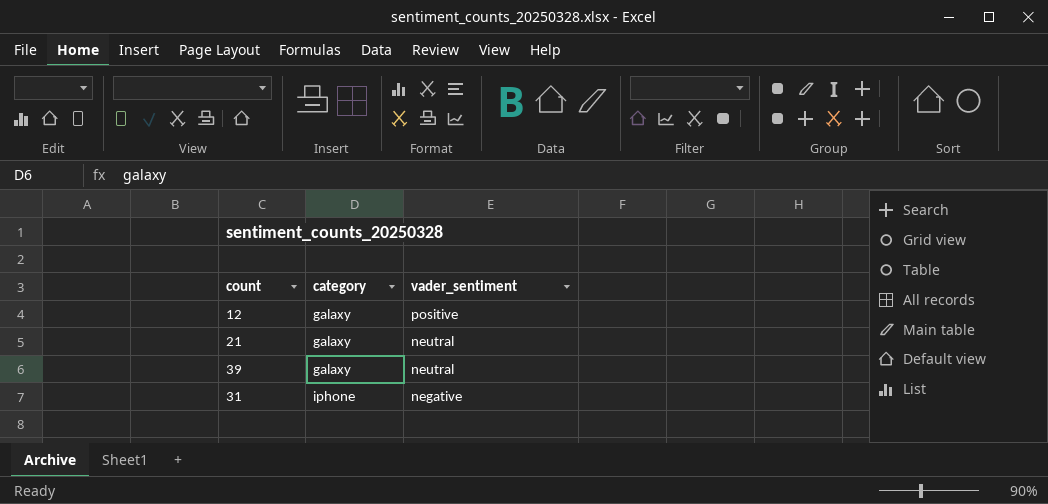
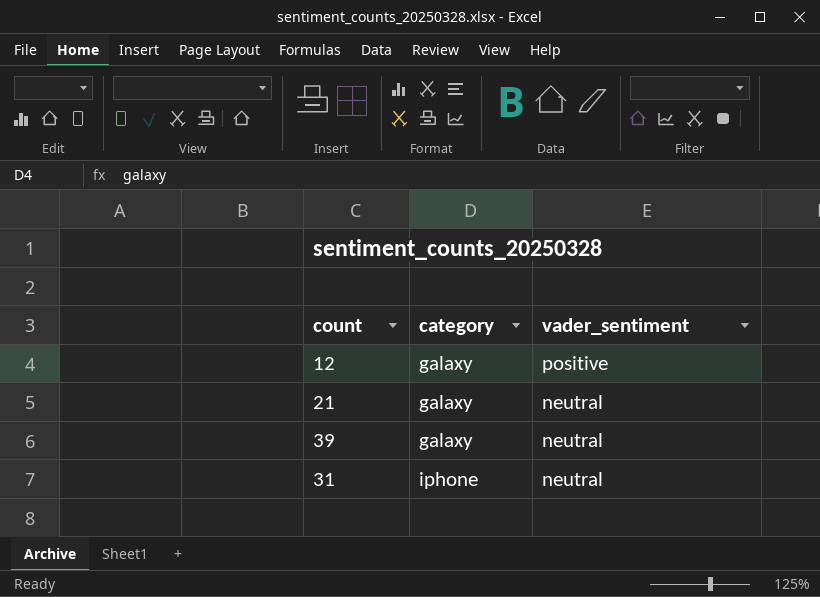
31 | vader_sentiment: negative -> neutral

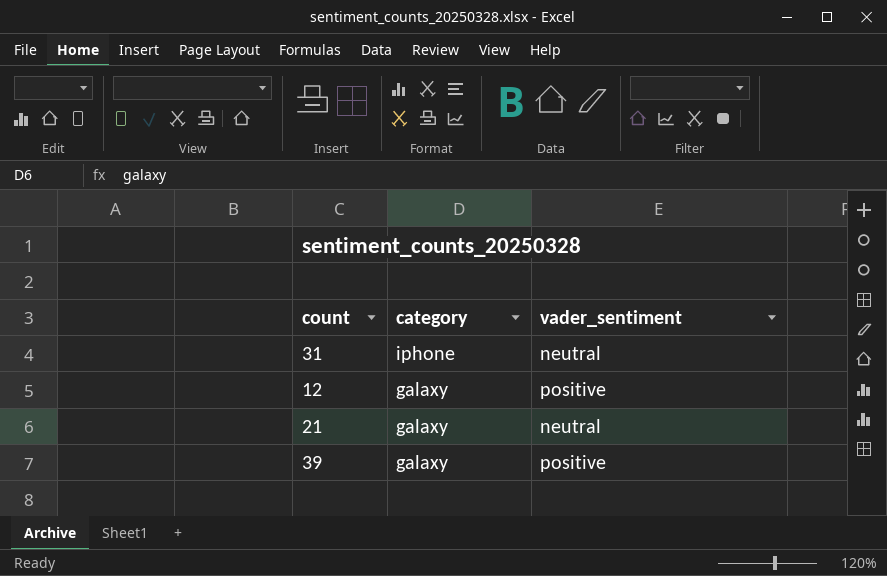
row order: category ascending -> category descending
39 | vader_sentiment: neutral -> positive

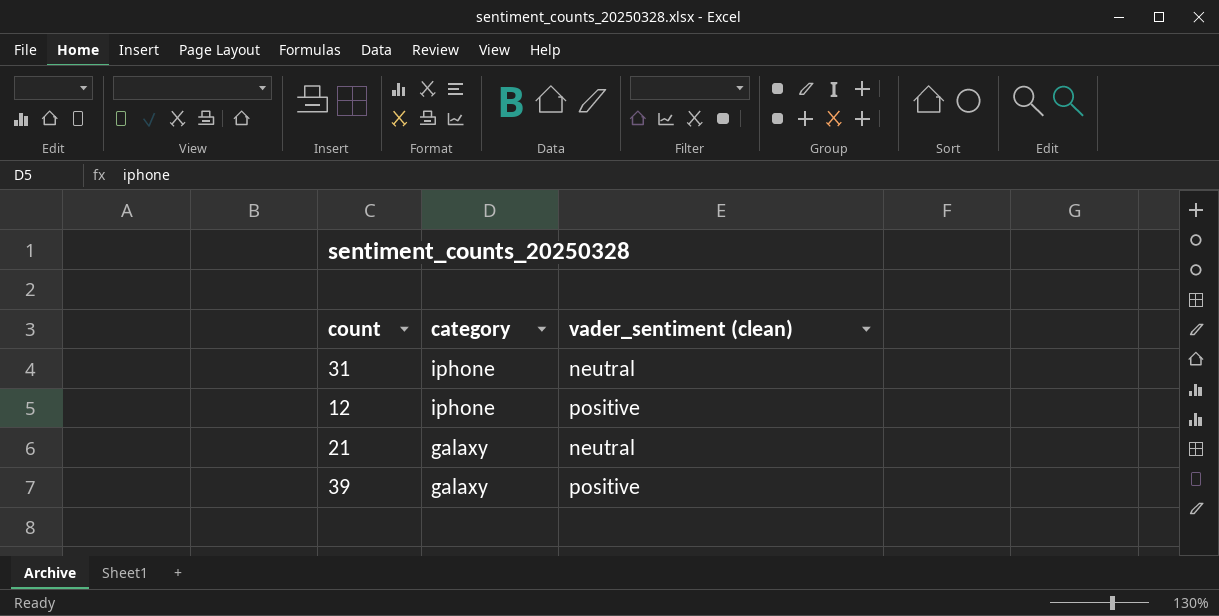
column name: vader_sentiment -> vader_sentiment (clean)
12 | category: galaxy -> iphone

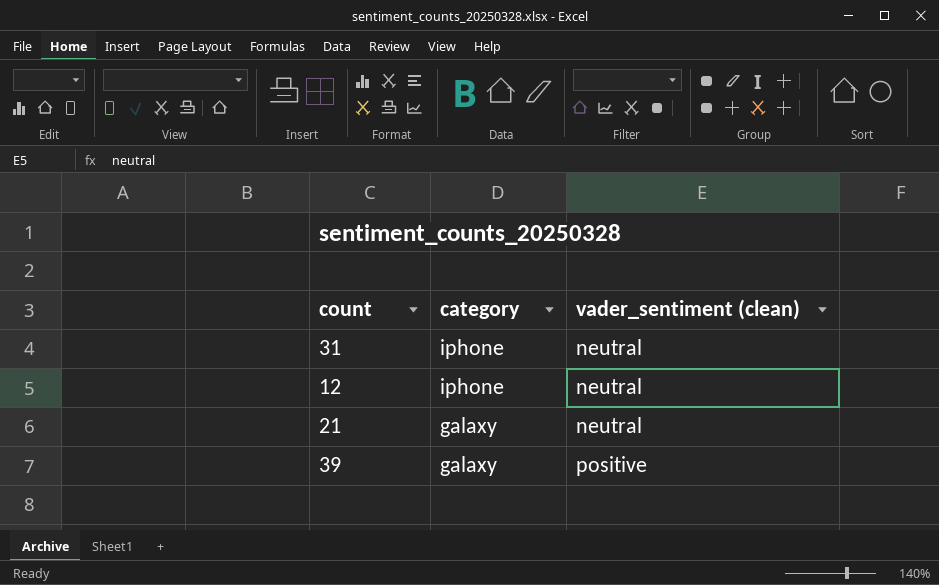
12 | vader_sentiment (clean): positive -> neutral

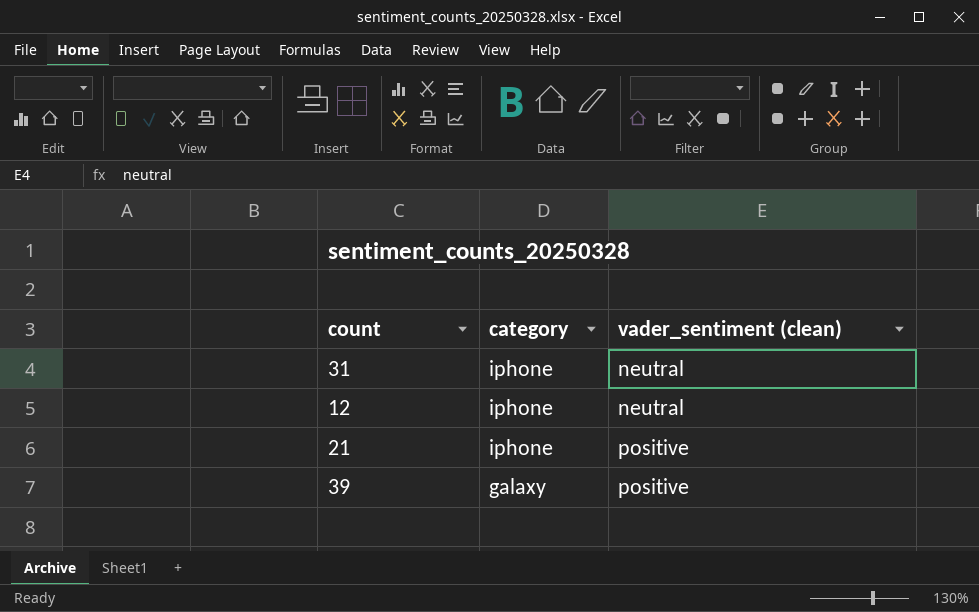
21 | category: galaxy -> iphone
21 | vader_sentiment (clean): neutral -> positive

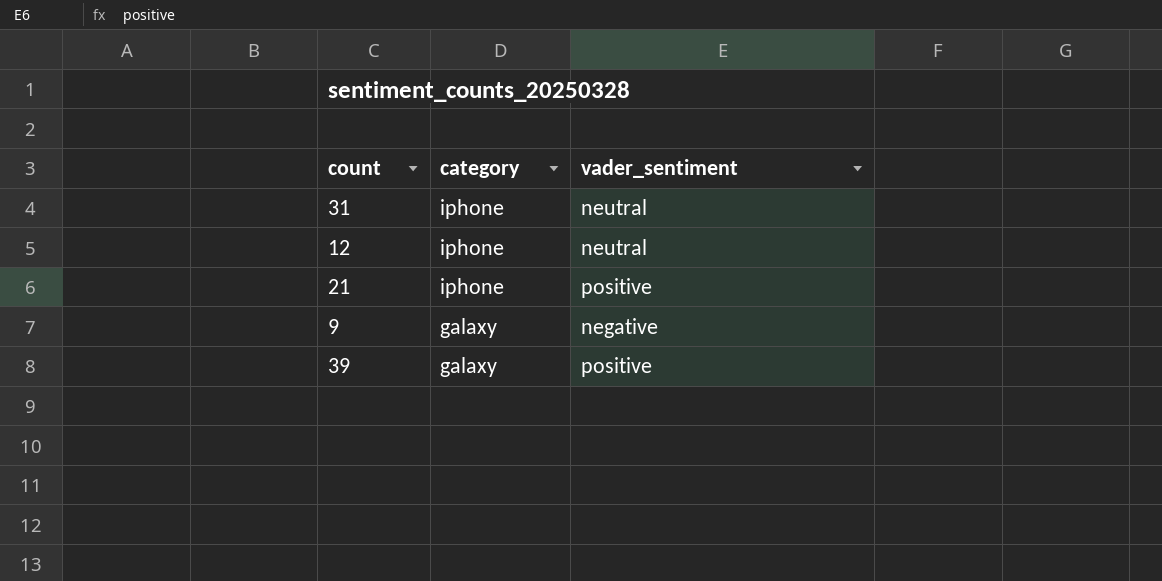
column name: vader_sentiment (clean) -> vader_sentiment
row 9: none -> galaxy | negative

